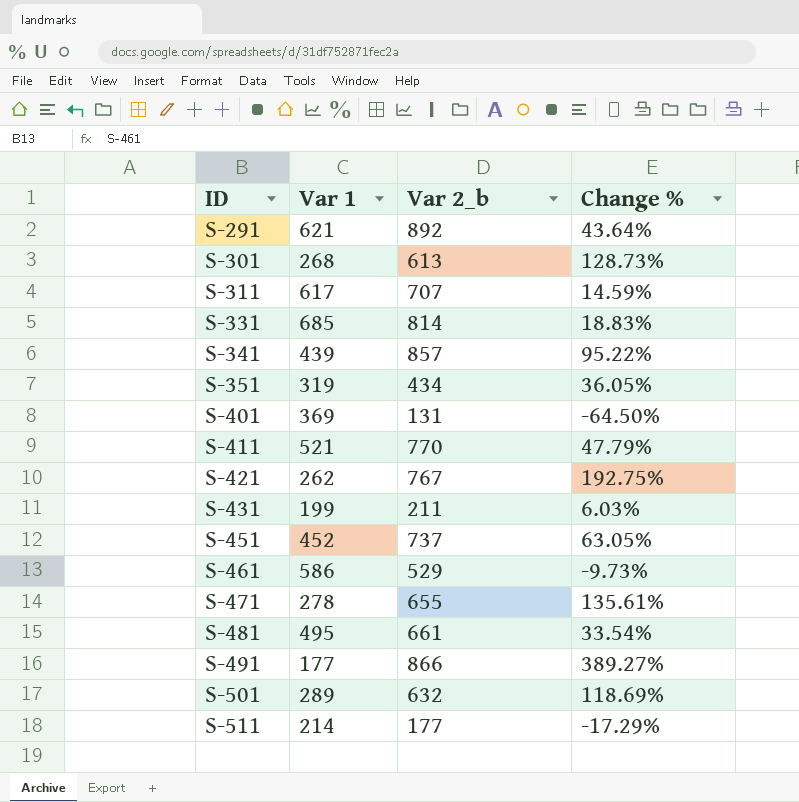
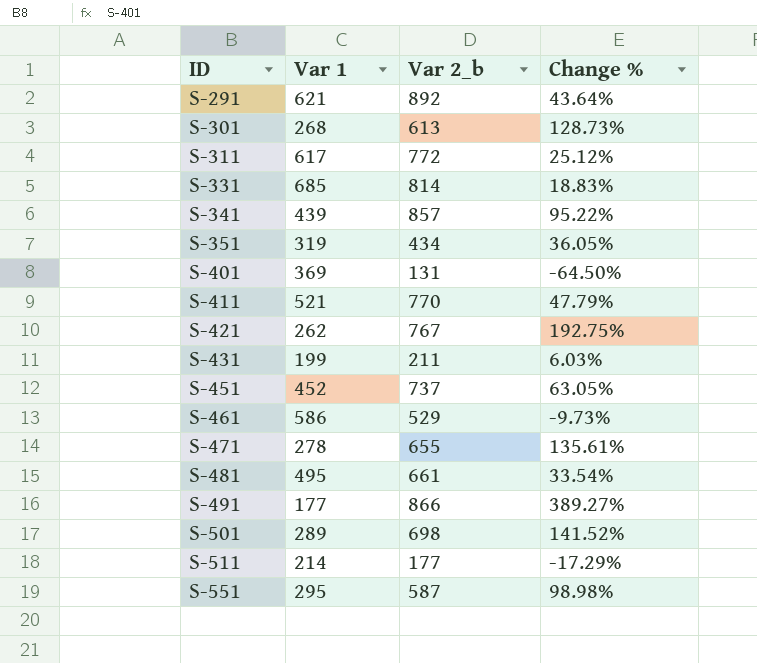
S-311 | Var 2_b: 707 -> 772
S-311 | Change %: 14.59% -> 25.12%
S-501 | Var 2_b: 632 -> 698
S-501 | Change %: 118.69% -> 141.52%
row S-551: none -> 295 | 587 | 98.98%

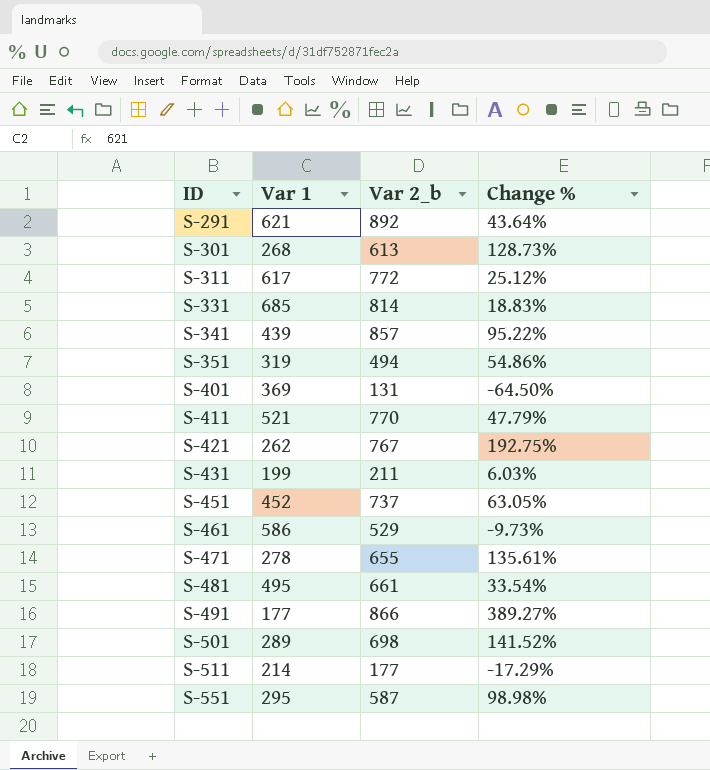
S-351 | Var 2_b: 434 -> 494
S-351 | Change %: 36.05% -> 54.86%

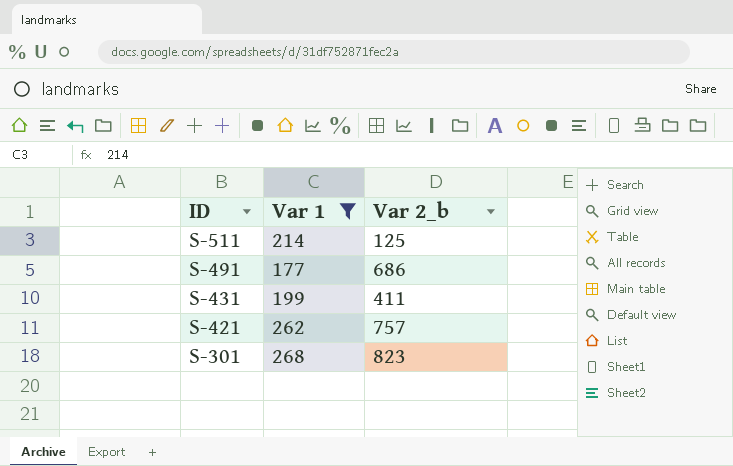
filter: none -> Var 1 <= 268
row order: ID ascending -> ID descending
column Change % | formula: ([Var 2_b] - [Var 1]) / [Var 1] -> none
S-511 | Var 2_b: 177 -> 125
S-491 | Var 2_b: 866 -> 686
S-431 | Var 2_b: 211 -> 411
S-421 | Var 2_b: 767 -> 757
S-301 | Var 2_b: 613 -> 823

